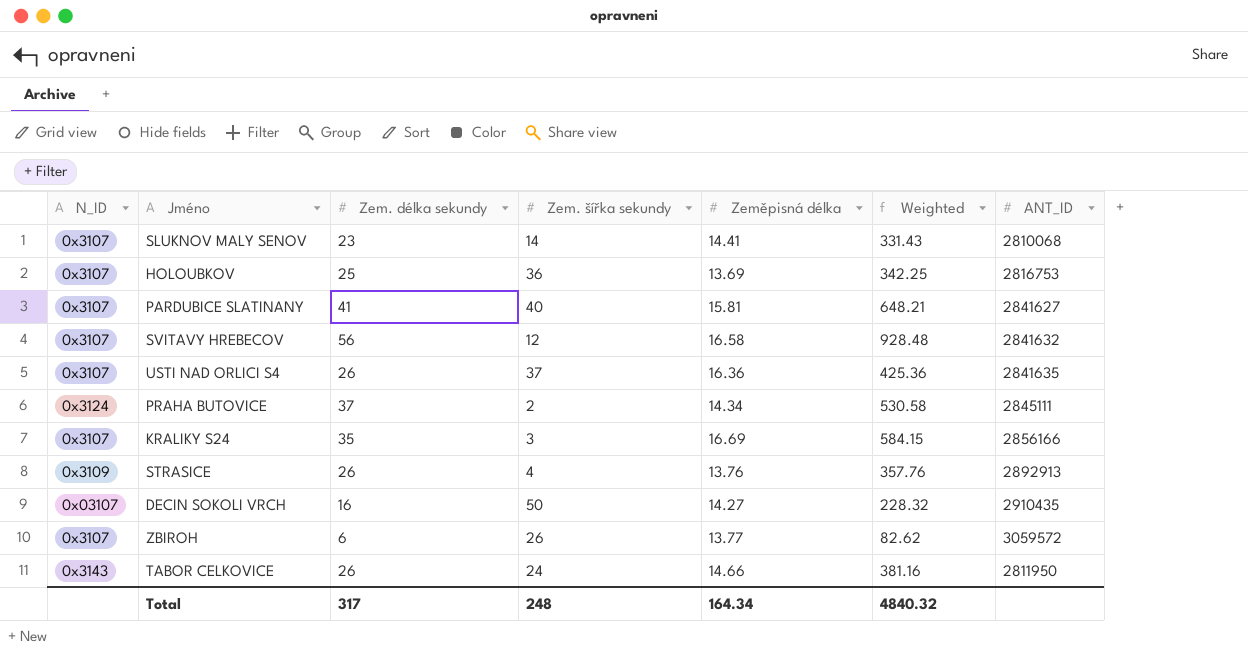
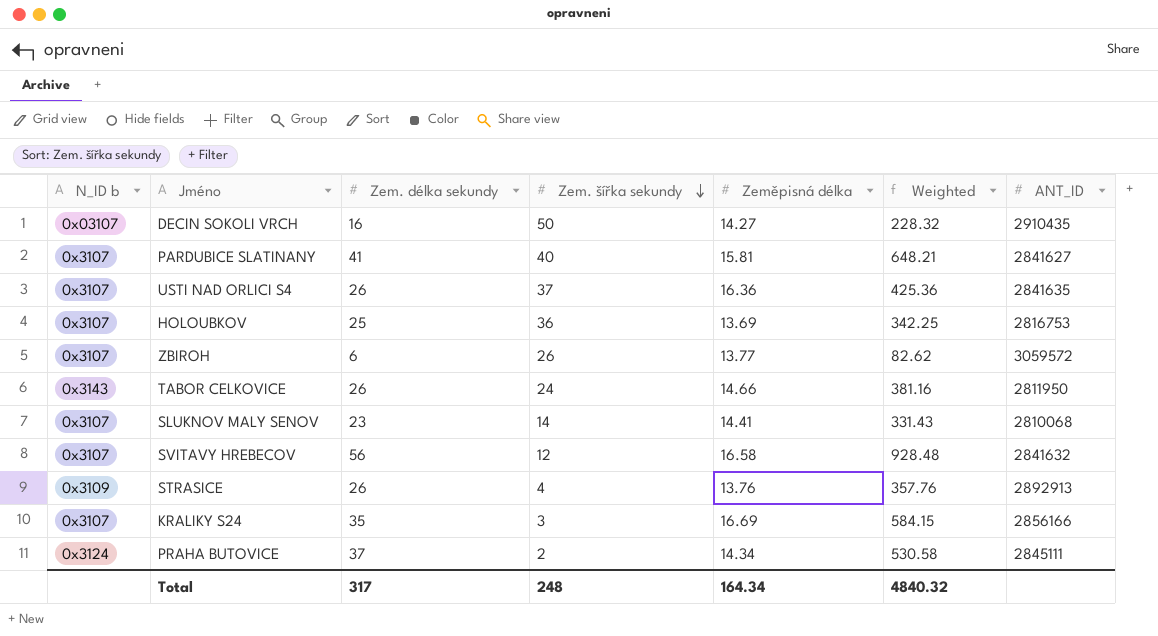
row order: none -> Zem. šířka sekundy descending
column name: N_ID -> N_ID b

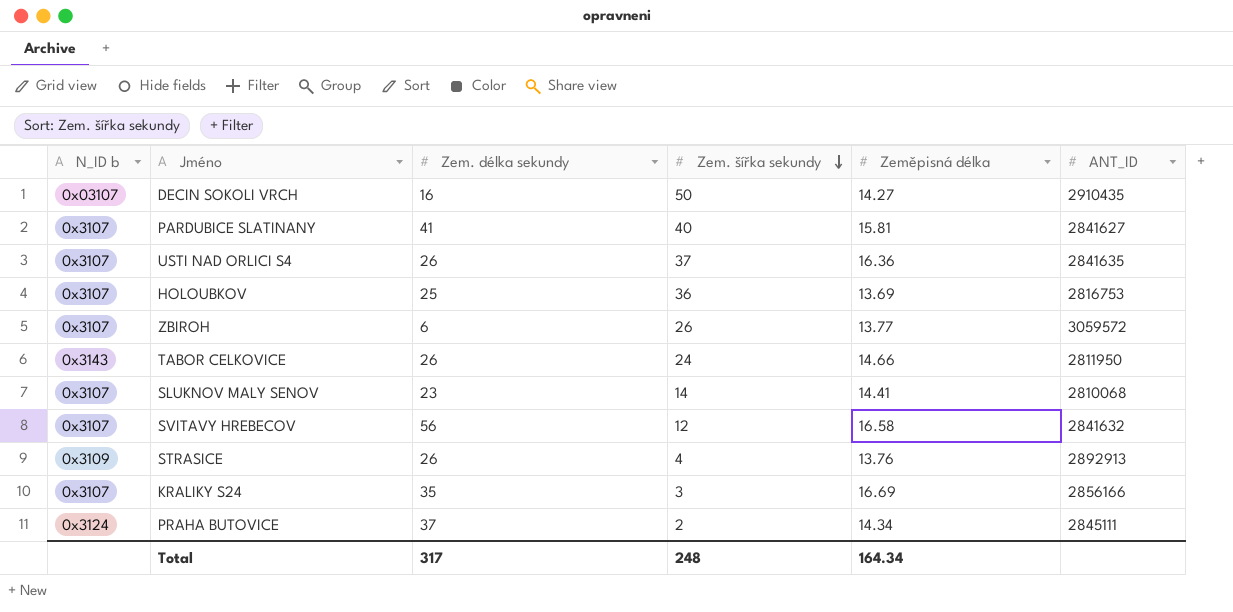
column Weighted | formula: [Zem. délka sekundy] * [Zeměpisná délka] -> none

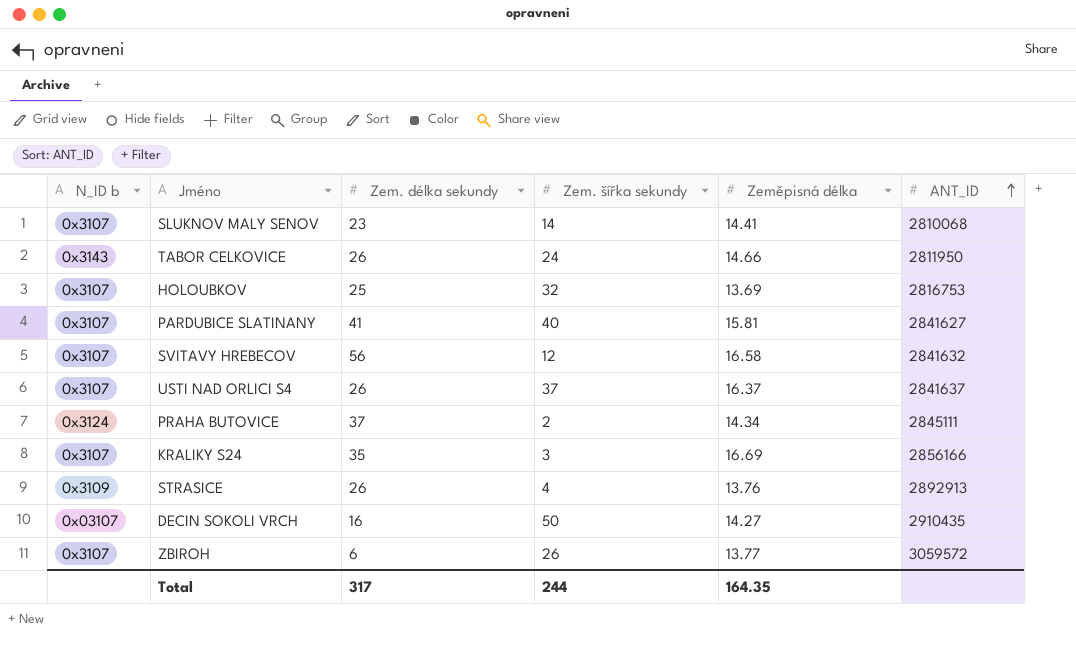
row order: Zem. šířka sekundy descending -> ANT_ID ascending
HOLOUBKOV | Zem. šířka sekundy: 36 -> 32
USTI NAD ORLICI S4 | Zeměpisná délka: 16.36 -> 16.37
USTI NAD ORLICI S4 | ANT_ID: 2841635 -> 2841637
Total | Zem. šířka sekundy: 248 -> 244
Total | Zeměpisná délka: 164.34 -> 164.35

